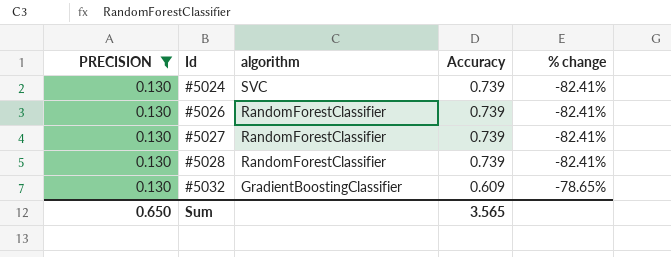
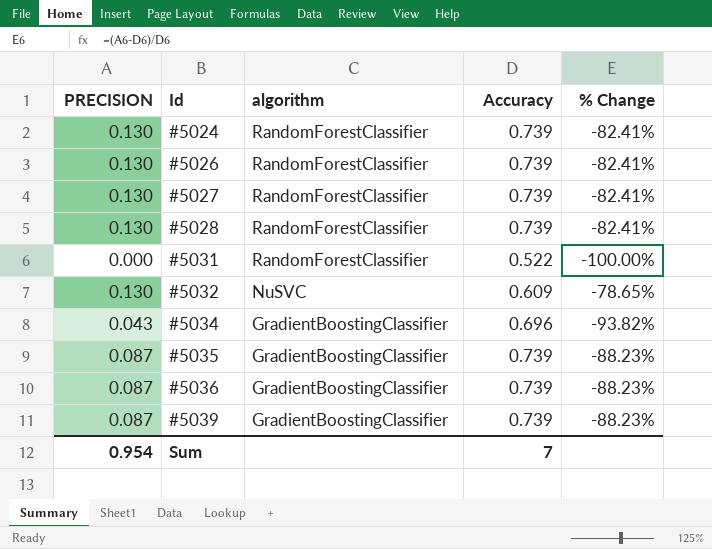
filter: PRECISION = 0.130 -> none
column name: % change -> % Change
#5024 | algorithm: SVC -> RandomForestClassifier
#5032 | algorithm: GradientBoostingClassifier -> NuSVC
Sum | PRECISION: 0.650 -> 0.954
Sum | Accuracy: 3.565 -> 7

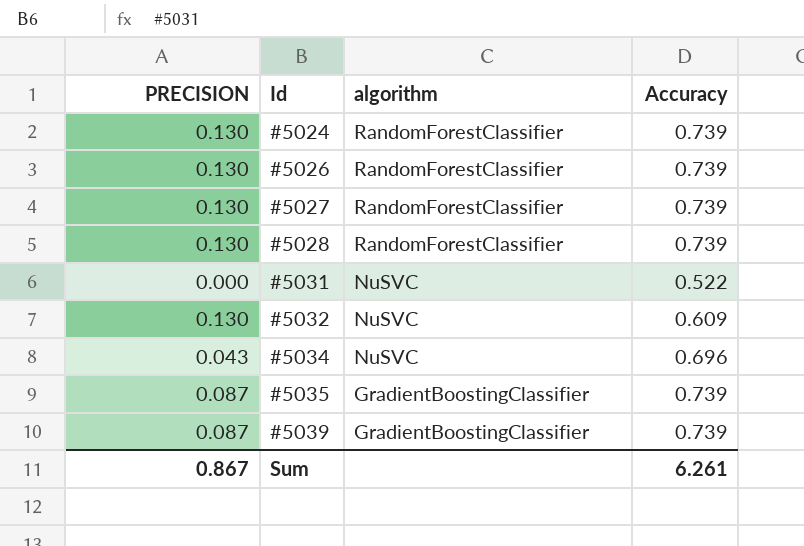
column % Change | formula: ([PRECISION] - [Accuracy]) / [Accuracy] -> none
row #5036: 0.087 | GradientBoostingClassifier | 0.739 | -88.23% -> none
#5031 | algorithm: RandomForestClassifier -> NuSVC
#5034 | algorithm: GradientBoostingClassifier -> NuSVC
Sum | PRECISION: 0.954 -> 0.867
Sum | Accuracy: 7 -> 6.261

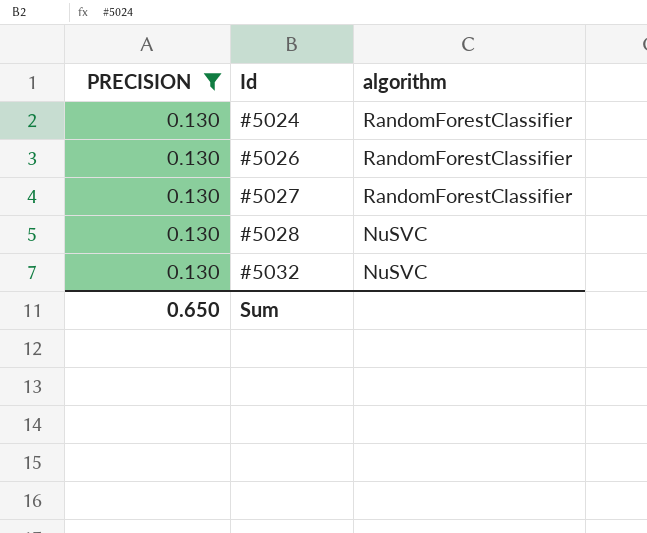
filter: none -> PRECISION = 0.130
column Accuracy | position: 4 -> none
#5028 | algorithm: RandomForestClassifier -> NuSVC
Sum | PRECISION: 0.867 -> 0.650

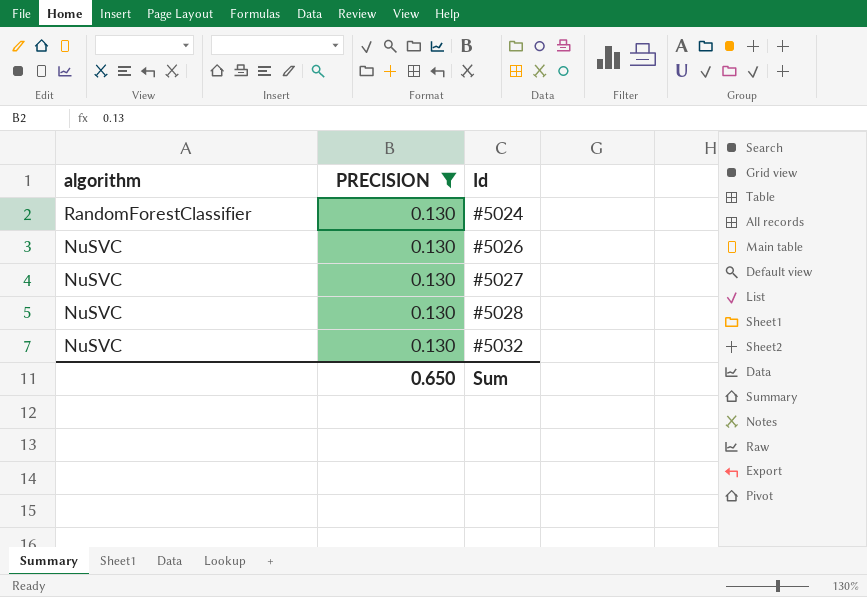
column algorithm | position: 3 -> 1
#5026 | algorithm: RandomForestClassifier -> NuSVC
#5027 | algorithm: RandomForestClassifier -> NuSVC

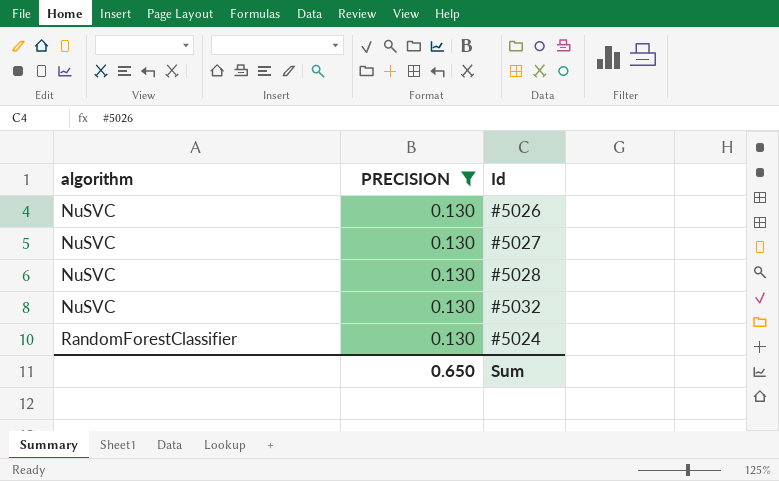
row order: algorithm descending -> algorithm ascending

